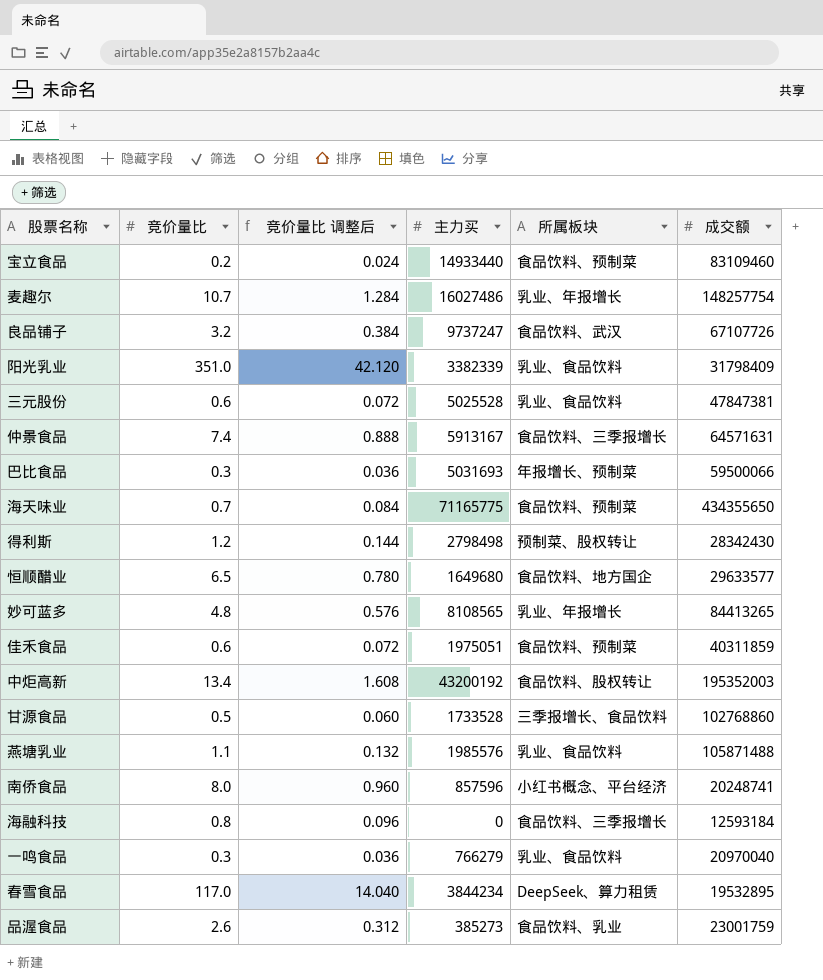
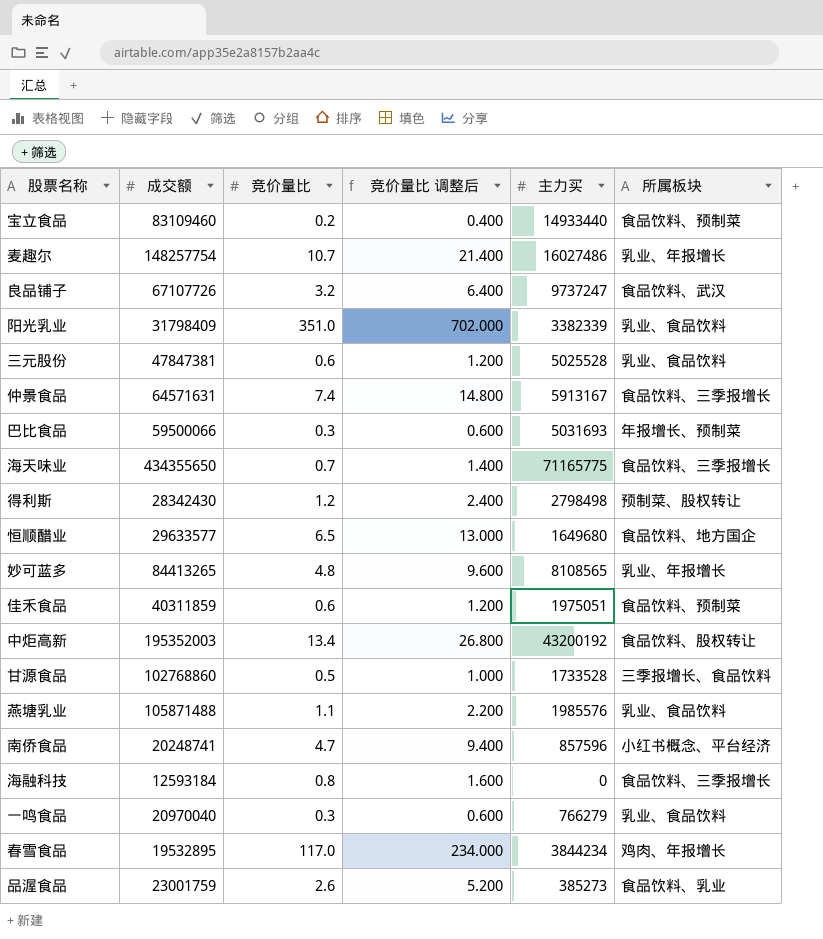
column 成交额 | position: 6 -> 2
column 竞价量比 调整后 | formula: [竞价量比] * 0.12 -> [竞价量比] * 2
海天味业 | 所属板块: 食品饮料、预制菜 -> 食品饮料、三季报增长
南侨食品 | 竞价量比: 8.0 -> 4.7
春雪食品 | 所属板块: DeepSeek、算力租赁 -> 鸡肉、年报增长

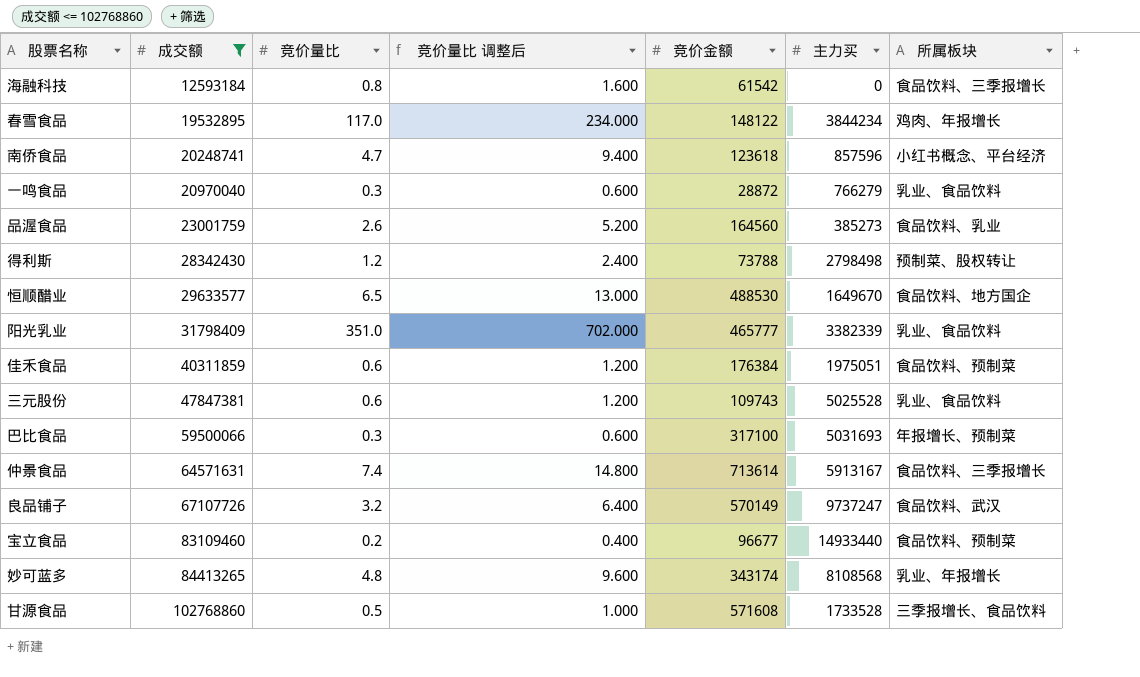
filter: none -> 成交额 <= 102768860
row order: none -> 成交额 ascending
column 竞价金额 | position: none -> 5
恒顺醋业 | 主力买: 1649680 -> 1649670
妙可蓝多 | 主力买: 8108565 -> 8108568

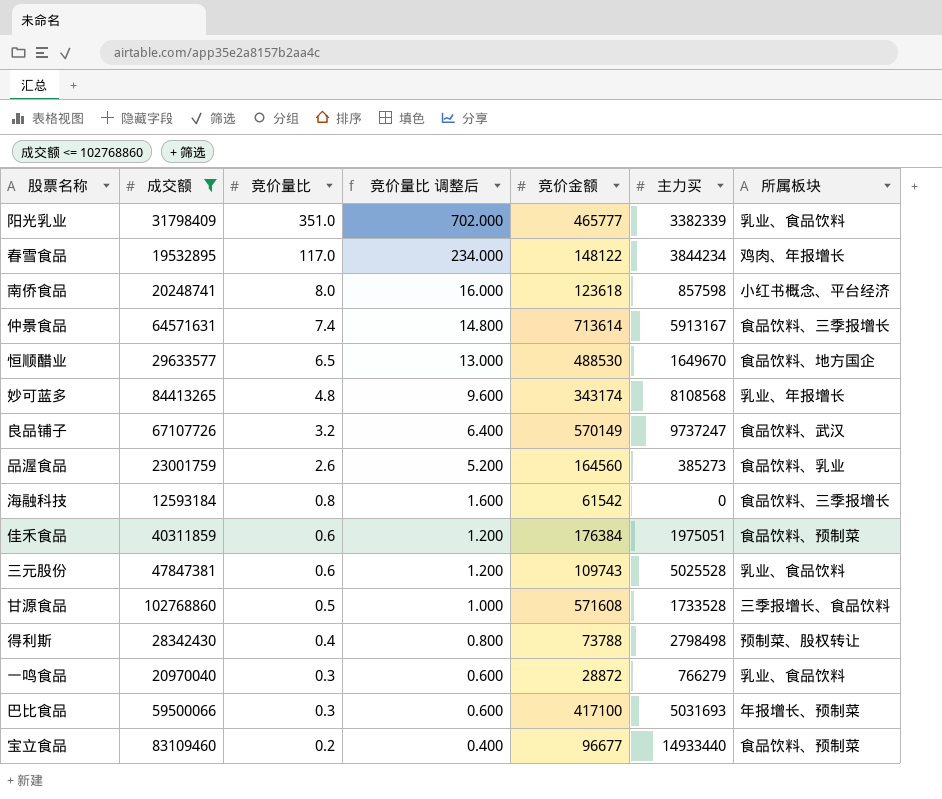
row order: 成交额 ascending -> 竞价量比 descending
南侨食品 | 竞价量比: 4.7 -> 8.0
南侨食品 | 竞价量比 调整后: 9.400 -> 16.000
南侨食品 | 主力买: 857596 -> 857598
得利斯 | 竞价量比: 1.2 -> 0.4
得利斯 | 竞价量比 调整后: 2.400 -> 0.800
巴比食品 | 竞价金额: 317100 -> 417100

